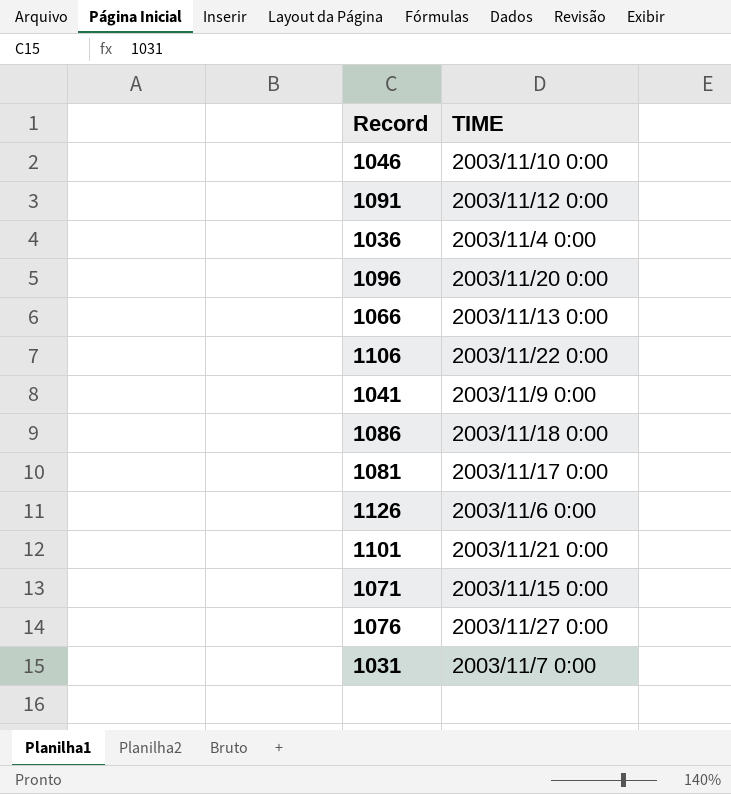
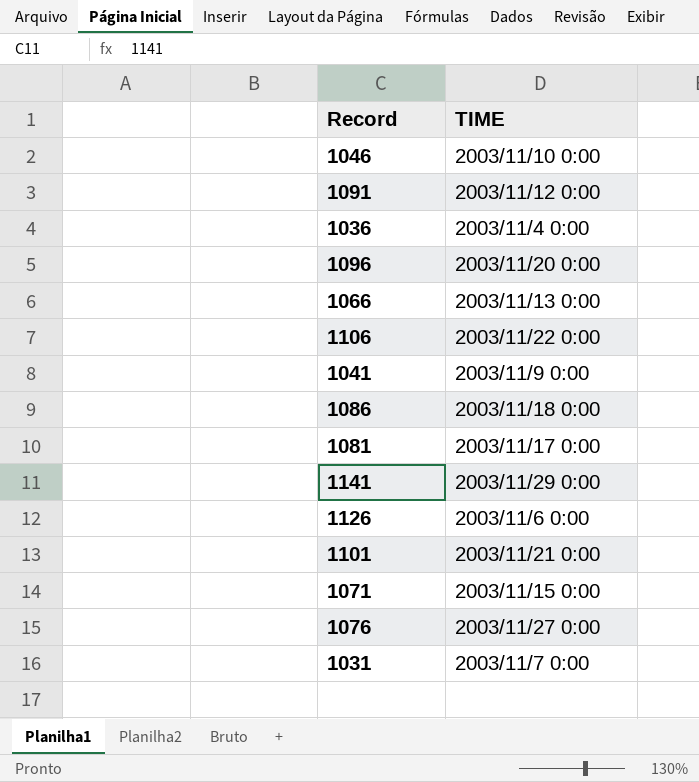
row 1141: none -> 2003/11/29 0:00

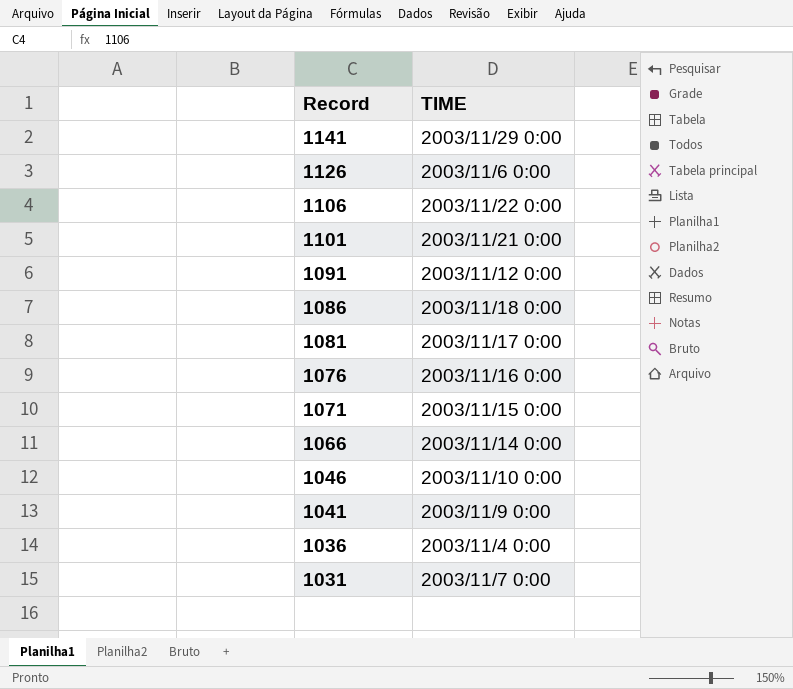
row order: none -> Record descending
row 1096: 2003/11/20 0:00 -> none
1076 | TIME: 2003/11/27 0:00 -> 2003/11/16 0:00
1066 | TIME: 2003/11/13 0:00 -> 2003/11/14 0:00

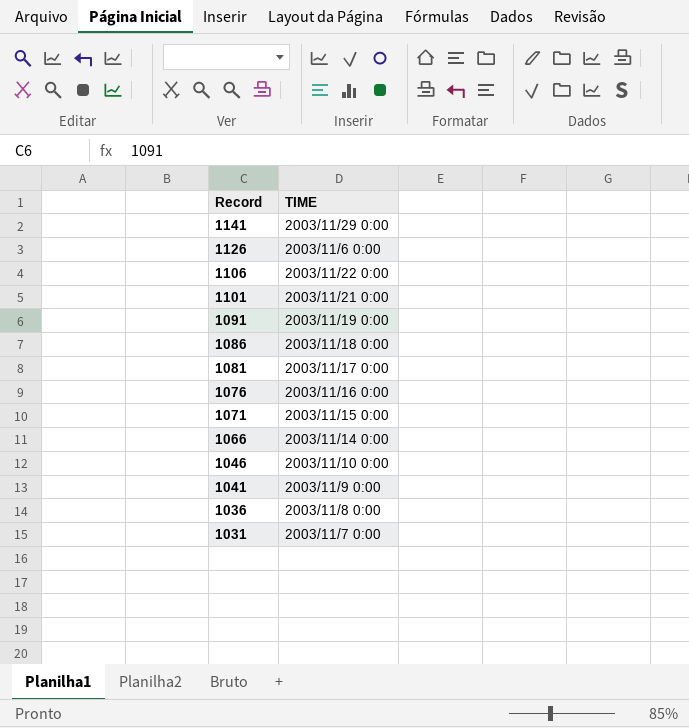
1091 | TIME: 2003/11/12 0:00 -> 2003/11/19 0:00
1036 | TIME: 2003/11/4 0:00 -> 2003/11/8 0:00

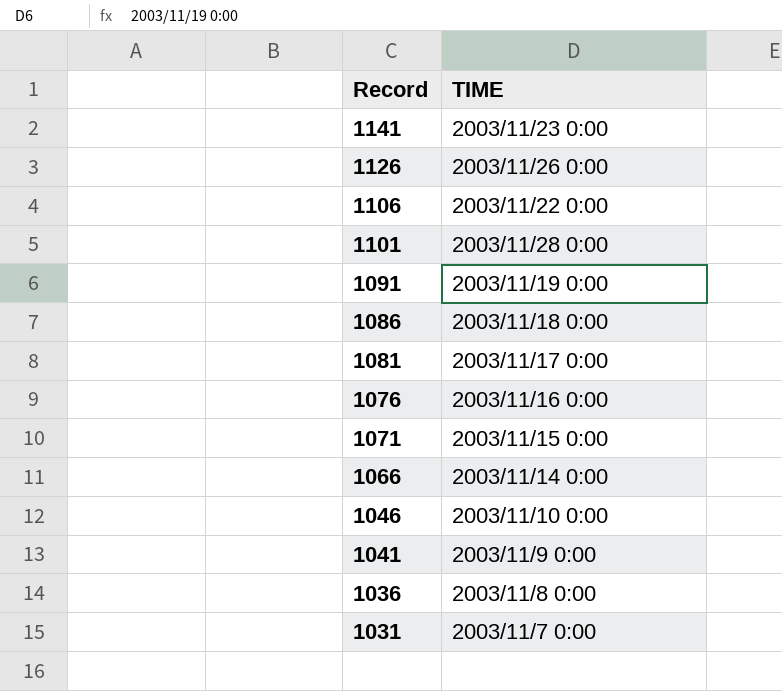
1141 | TIME: 2003/11/29 0:00 -> 2003/11/23 0:00
1126 | TIME: 2003/11/6 0:00 -> 2003/11/26 0:00
1101 | TIME: 2003/11/21 0:00 -> 2003/11/28 0:00

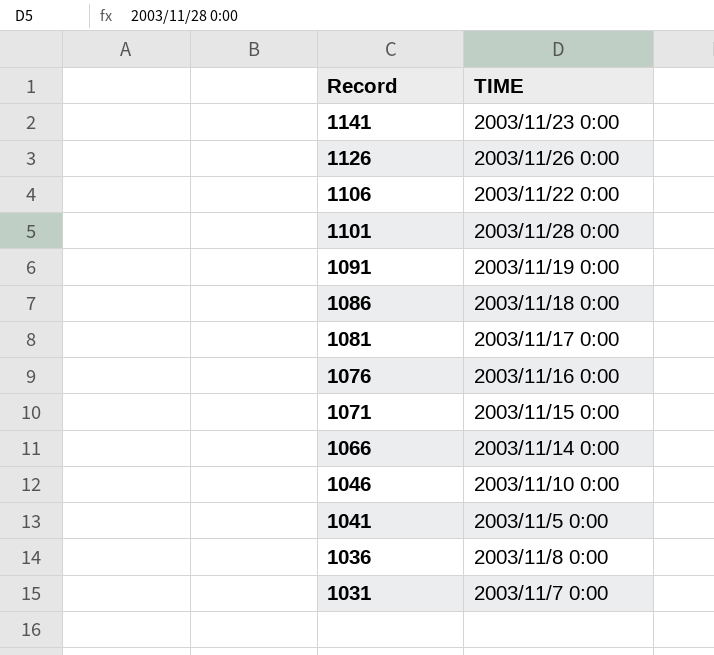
1041 | TIME: 2003/11/9 0:00 -> 2003/11/5 0:00

